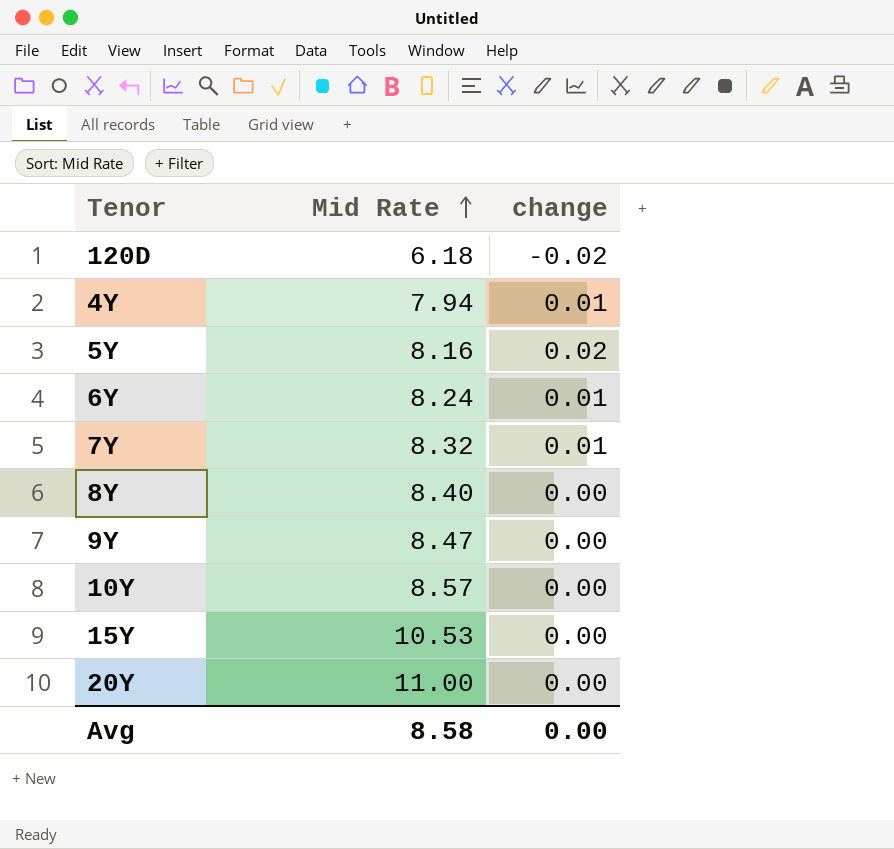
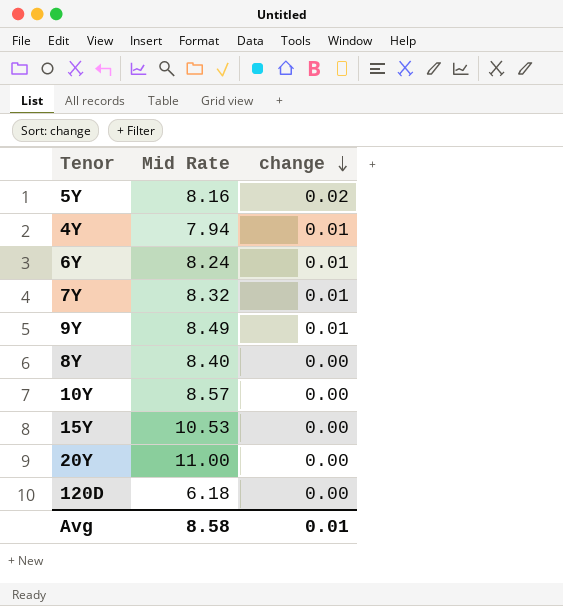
row order: Mid Rate ascending -> change descending
9Y | Mid Rate: 8.47 -> 8.49
9Y | change: 0.00 -> 0.01
120D | change: -0.02 -> 0.00
Avg | change: 0.00 -> 0.01

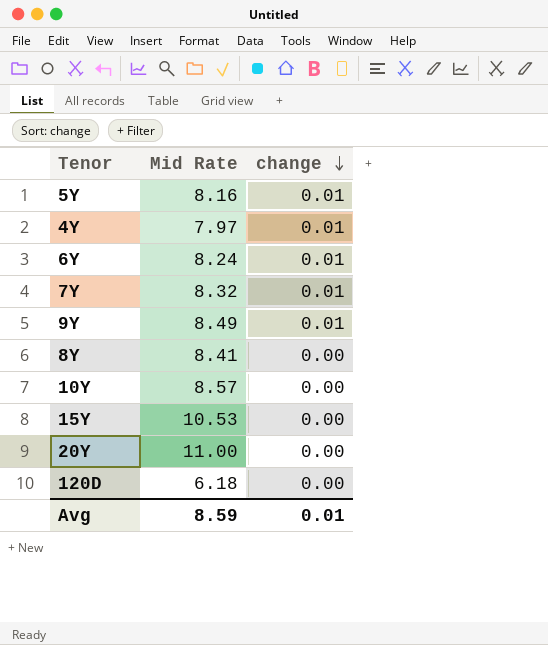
5Y | change: 0.02 -> 0.01
4Y | Mid Rate: 7.94 -> 7.97
8Y | Mid Rate: 8.40 -> 8.41
Avg | Mid Rate: 8.58 -> 8.59

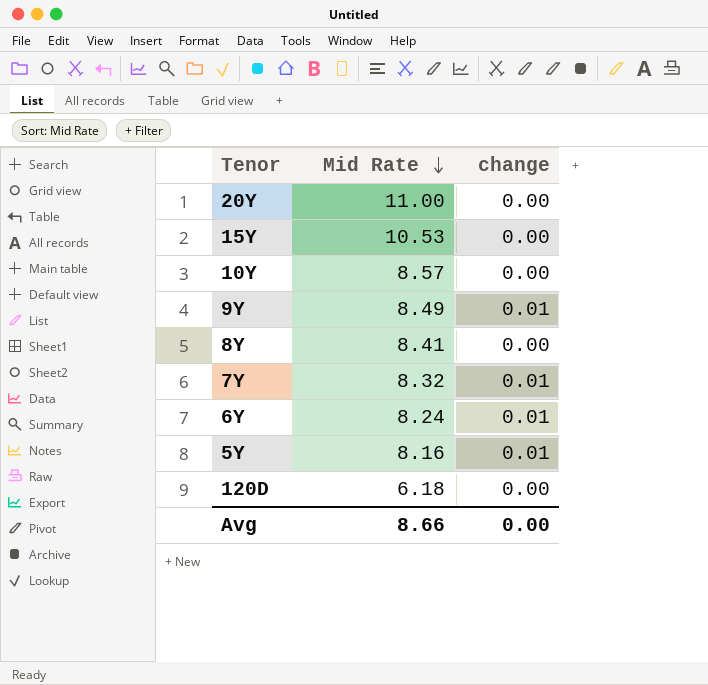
row order: change descending -> Mid Rate descending
row 4Y: 7.97 | 0.01 -> none
Avg | Mid Rate: 8.59 -> 8.66
Avg | change: 0.01 -> 0.00

